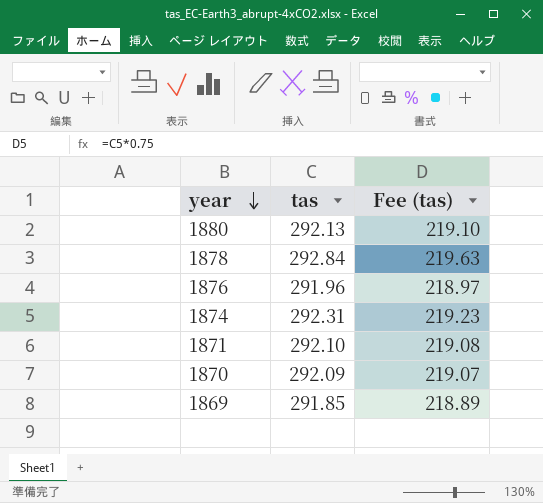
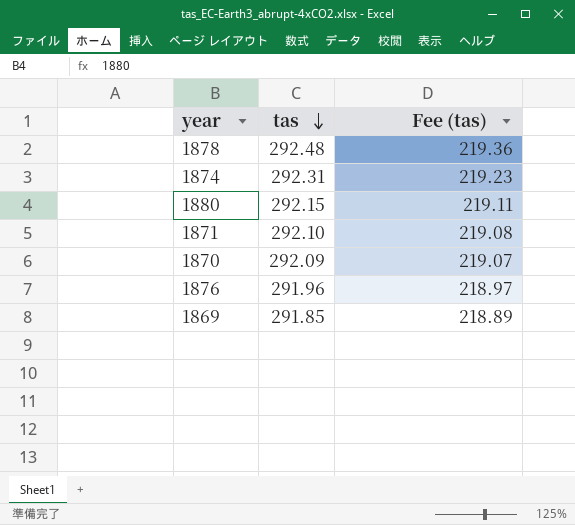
row order: year descending -> tas descending
1878 | tas: 292.84 -> 292.48
1878 | Fee (tas): 219.63 -> 219.36
1880 | tas: 292.13 -> 292.15
1880 | Fee (tas): 219.10 -> 219.11

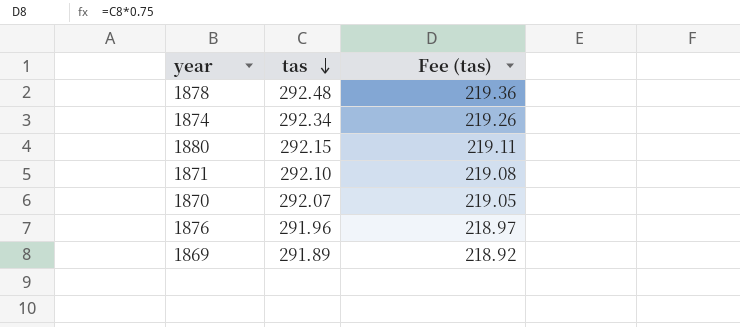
1874 | tas: 292.31 -> 292.34
1874 | Fee (tas): 219.23 -> 219.26
1870 | tas: 292.09 -> 292.07
1870 | Fee (tas): 219.07 -> 219.05
1869 | tas: 291.85 -> 291.89
1869 | Fee (tas): 218.89 -> 218.92

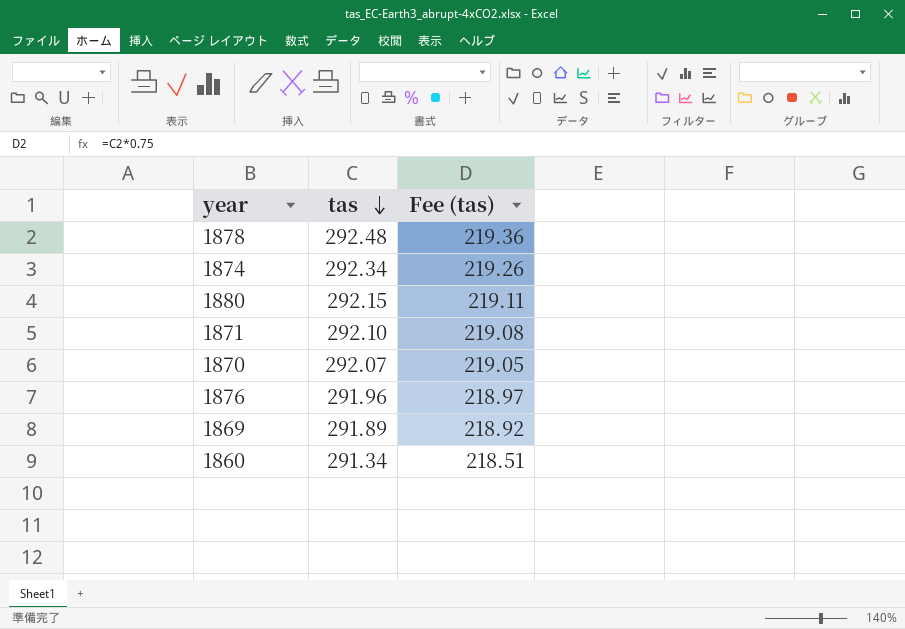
row 1860: none -> 291.34 | 218.51

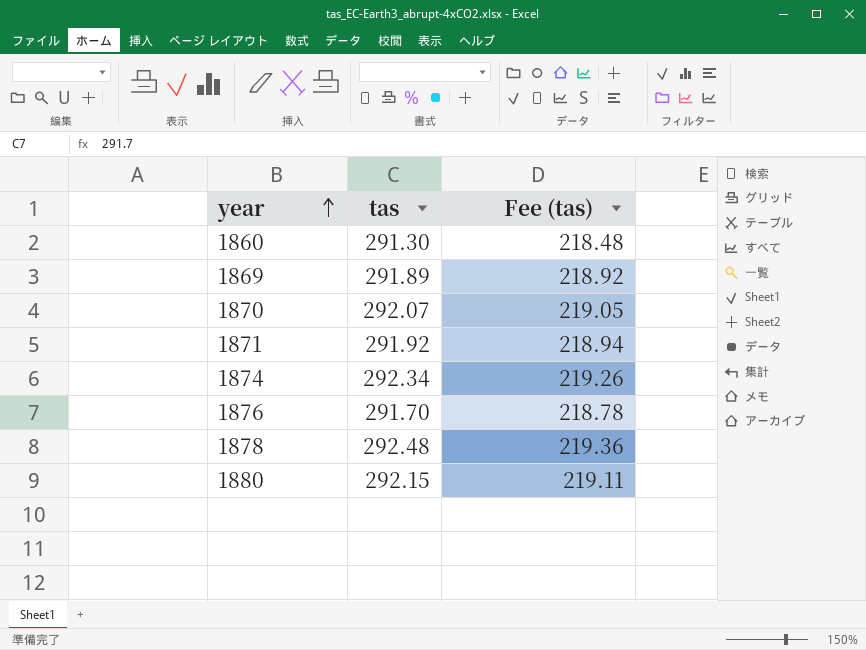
row order: tas descending -> year ascending
1860 | tas: 291.34 -> 291.30
1860 | Fee (tas): 218.51 -> 218.48
1871 | tas: 292.10 -> 291.92
1871 | Fee (tas): 219.08 -> 218.94
1876 | tas: 291.96 -> 291.70
1876 | Fee (tas): 218.97 -> 218.78

